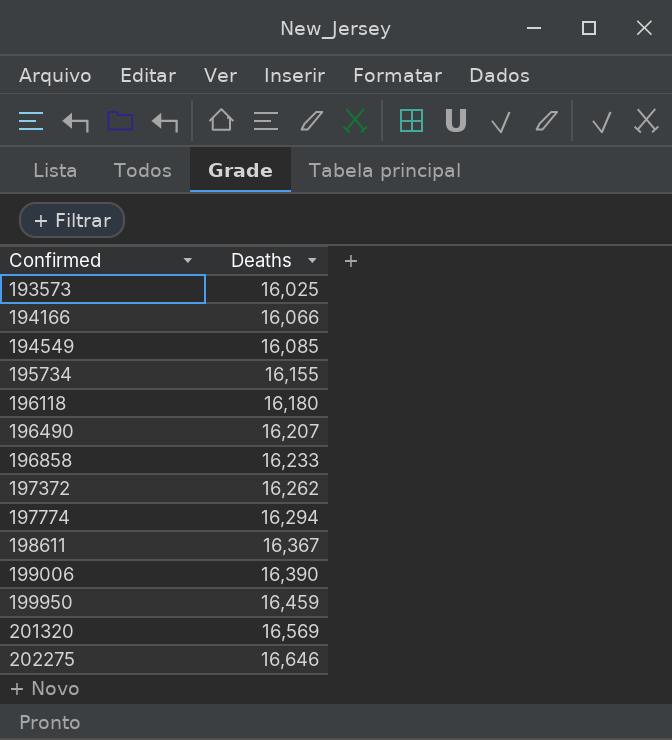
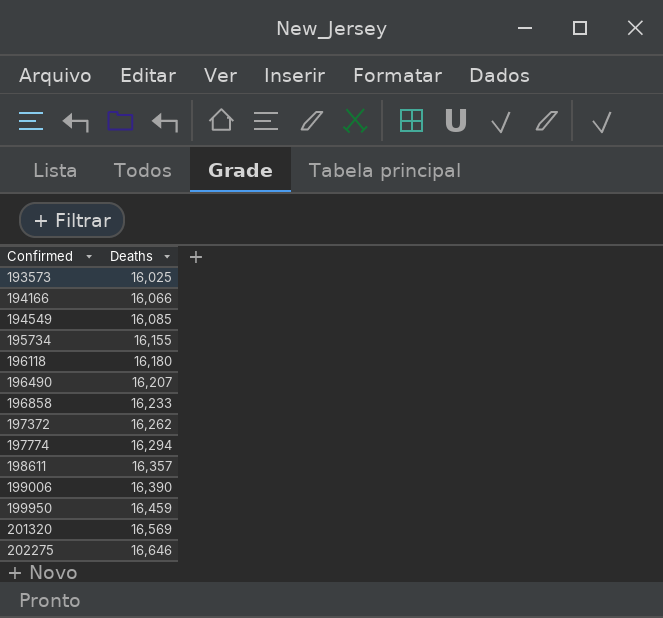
198611 | Deaths: 16,367 -> 16,357

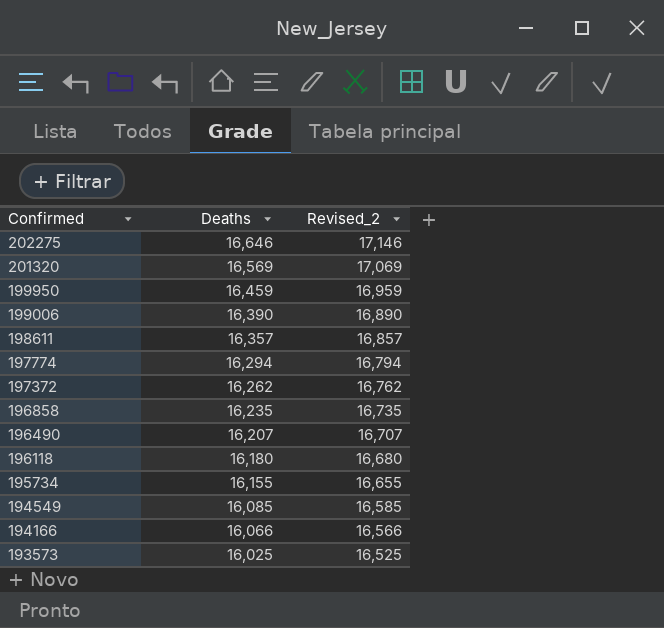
row order: Confirmed ascending -> Confirmed descending
column Revised_2 | formula: none -> [Deaths] + 500
196858 | Deaths: 16,233 -> 16,235

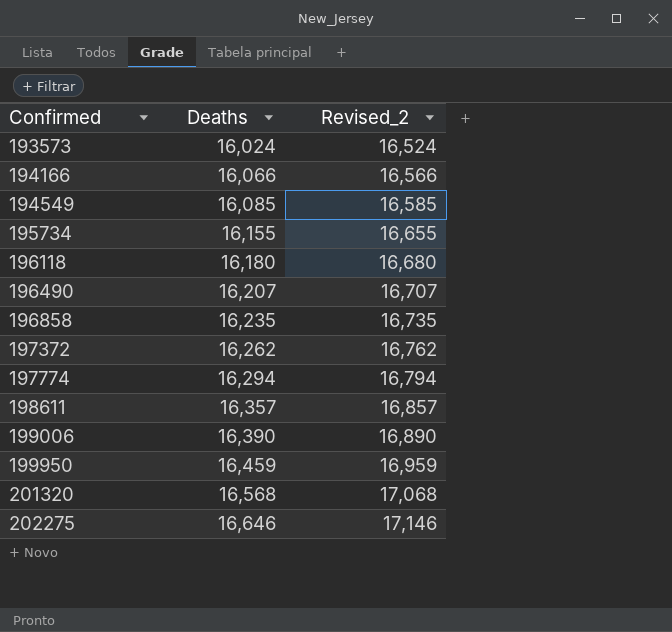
row order: Confirmed descending -> Confirmed ascending
193573 | Deaths: 16,025 -> 16,024
193573 | Revised_2: 16,525 -> 16,524
201320 | Deaths: 16,569 -> 16,568
201320 | Revised_2: 17,069 -> 17,068

